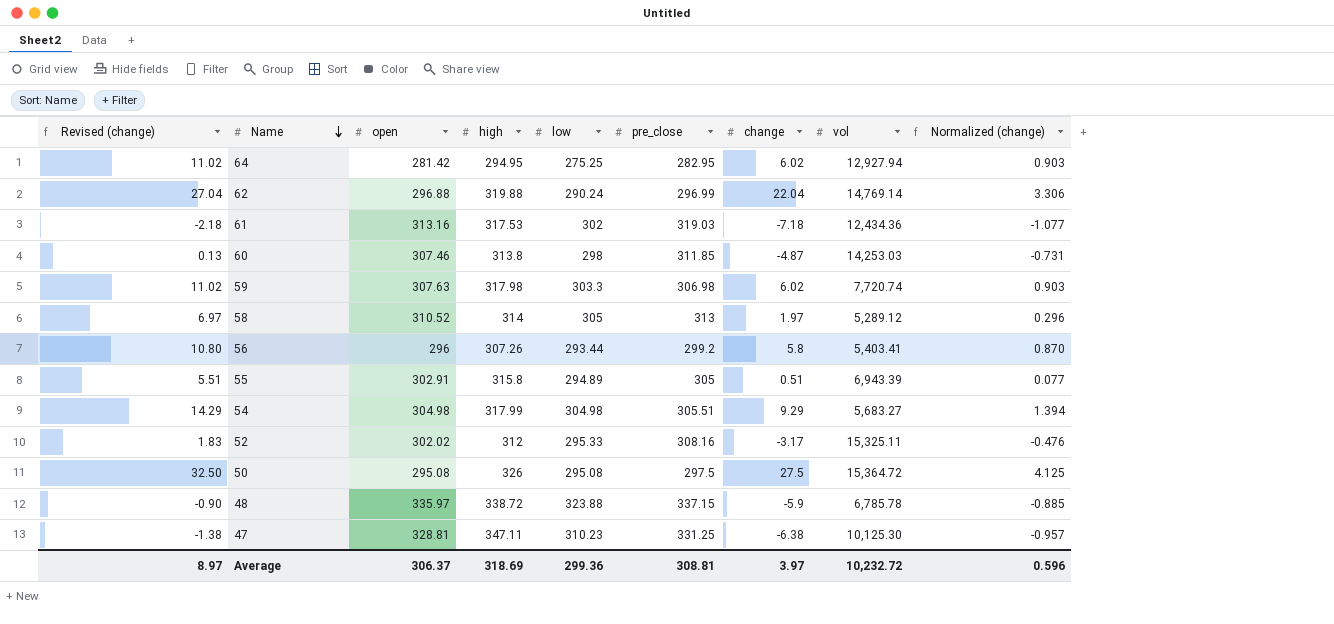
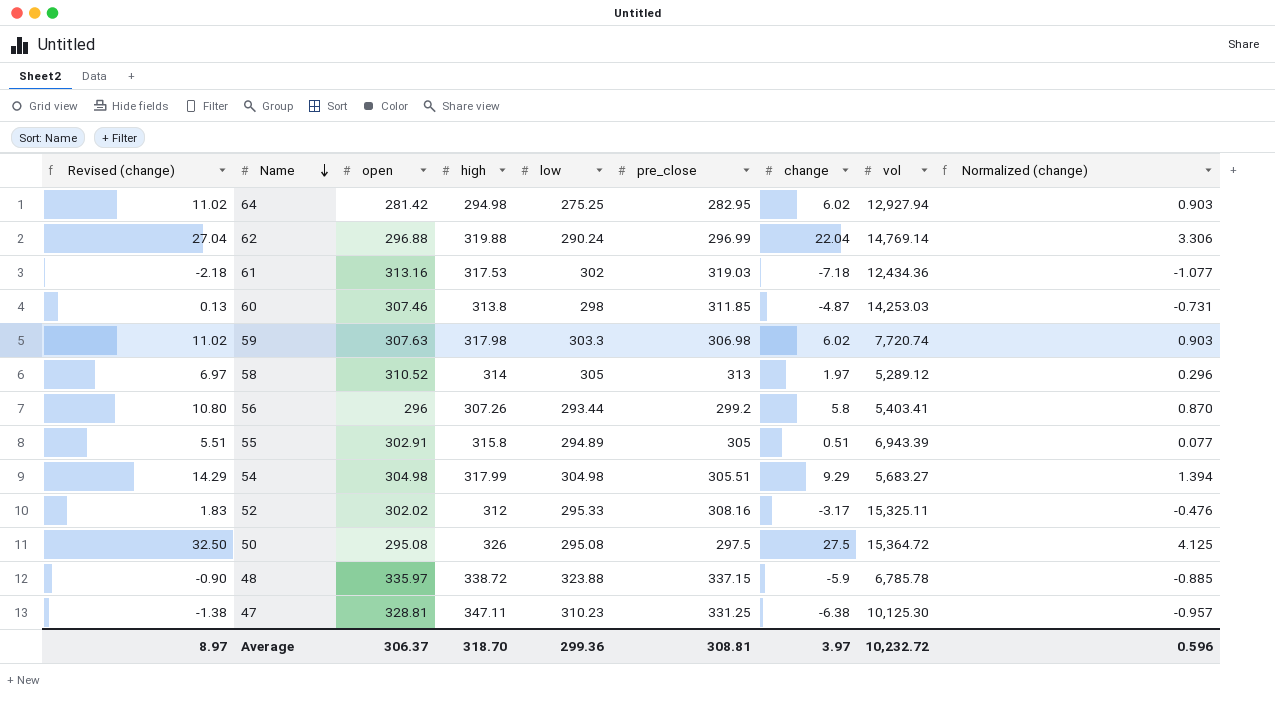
64 | high: 294.95 -> 294.98
Average | high: 318.69 -> 318.70

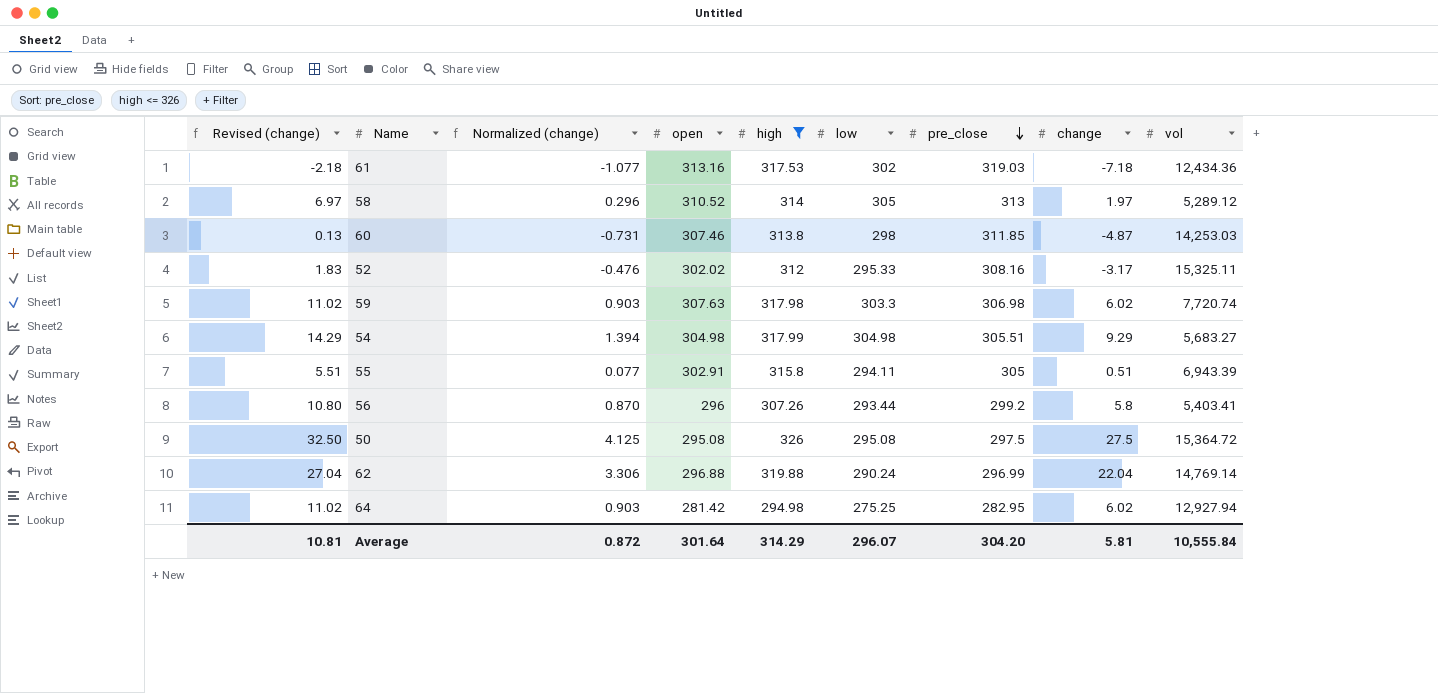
filter: none -> high <= 326
row order: Name descending -> pre_close descending
column Normalized (change) | position: 9 -> 3
55 | low: 294.89 -> 294.11
Average | Revised (change): 8.97 -> 10.81
Average | Normalized (change): 0.596 -> 0.872
Average | open: 306.37 -> 301.64
Average | high: 318.70 -> 314.29
Average | low: 299.36 -> 296.07
Average | pre_close: 308.81 -> 304.20
Average | change: 3.97 -> 5.81
Average | vol: 10,232.72 -> 10,555.84

